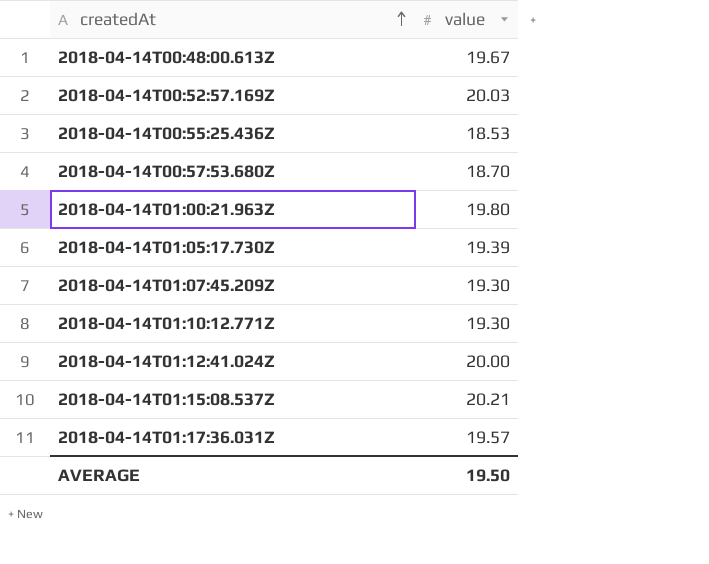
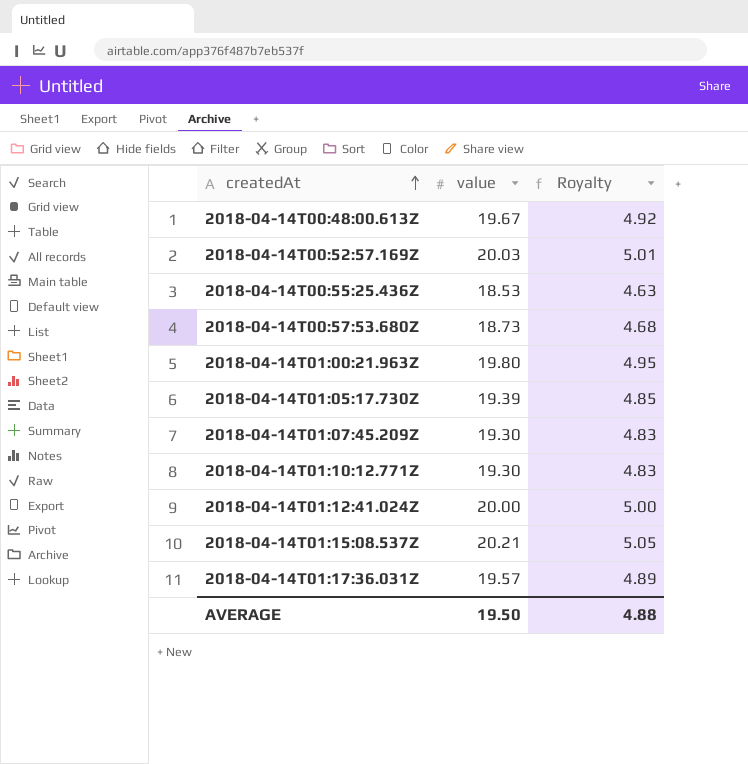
column Royalty | formula: none -> [value] * 0.25
2018-04-14T00:57:53.680Z | value: 18.70 -> 18.73

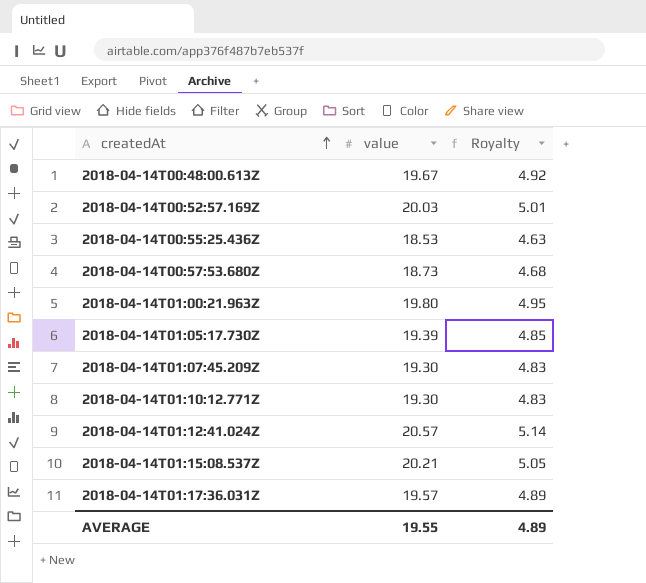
2018-04-14T01:12:41.024Z | value: 20.00 -> 20.57
2018-04-14T01:12:41.024Z | Royalty: 5.00 -> 5.14
AVERAGE | value: 19.50 -> 19.55
AVERAGE | Royalty: 4.88 -> 4.89

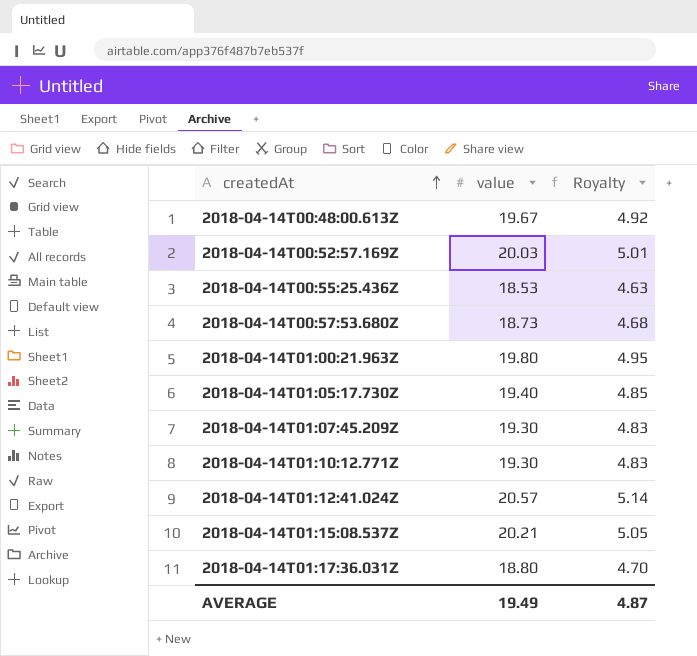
2018-04-14T01:05:17.730Z | value: 19.39 -> 19.40
2018-04-14T01:17:36.031Z | value: 19.57 -> 18.80
2018-04-14T01:17:36.031Z | Royalty: 4.89 -> 4.70
AVERAGE | value: 19.55 -> 19.49
AVERAGE | Royalty: 4.89 -> 4.87

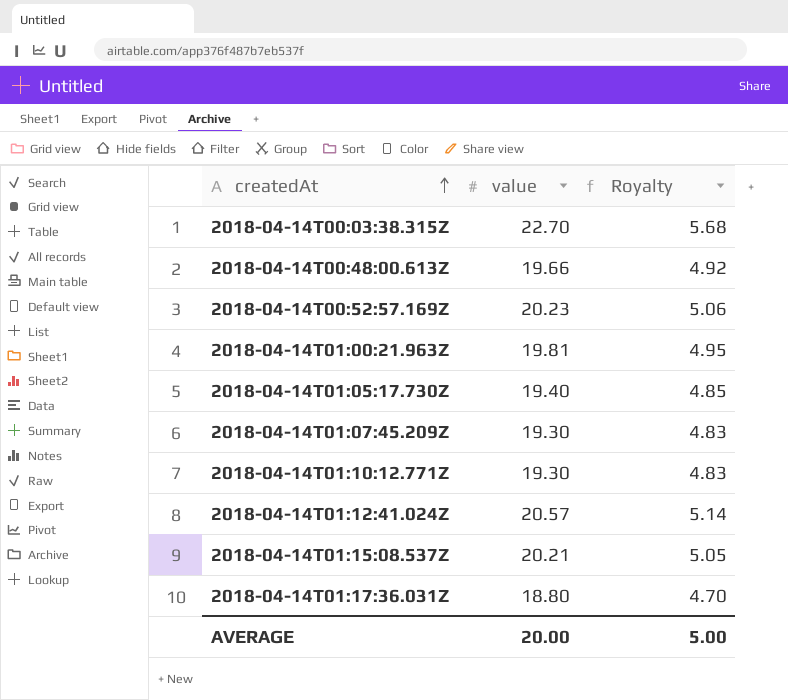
row 2018-04-14T00:55:25.436Z: 18.53 | 4.63 -> none
row 2018-04-14T00:57:53.680Z: 18.73 | 4.68 -> none
row 2018-04-14T00:03:38.315Z: none -> 22.70 | 5.68
2018-04-14T00:48:00.613Z | value: 19.67 -> 19.66
2018-04-14T00:52:57.169Z | value: 20.03 -> 20.23
2018-04-14T00:52:57.169Z | Royalty: 5.01 -> 5.06
2018-04-14T01:00:21.963Z | value: 19.80 -> 19.81
AVERAGE | value: 19.49 -> 20.00
AVERAGE | Royalty: 4.87 -> 5.00

